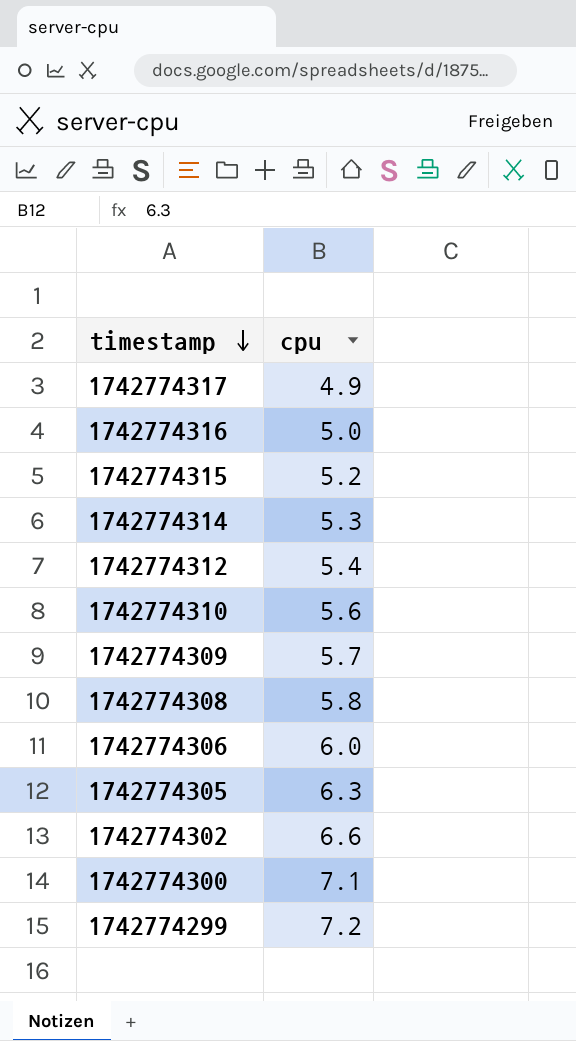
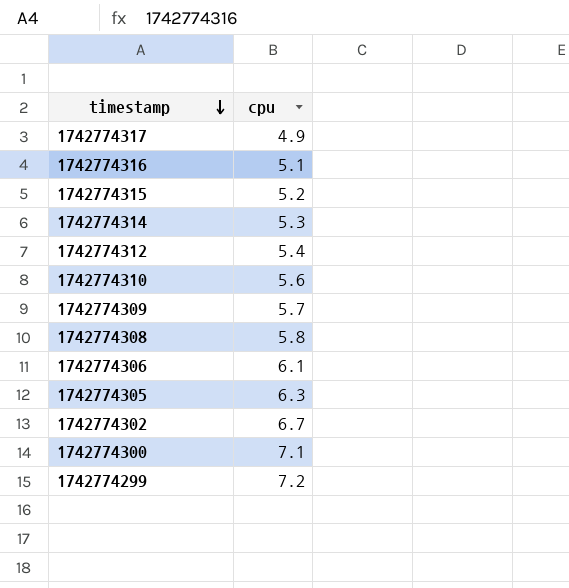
1742774316 | cpu: 5.0 -> 5.1
1742774306 | cpu: 6.0 -> 6.1
1742774302 | cpu: 6.6 -> 6.7

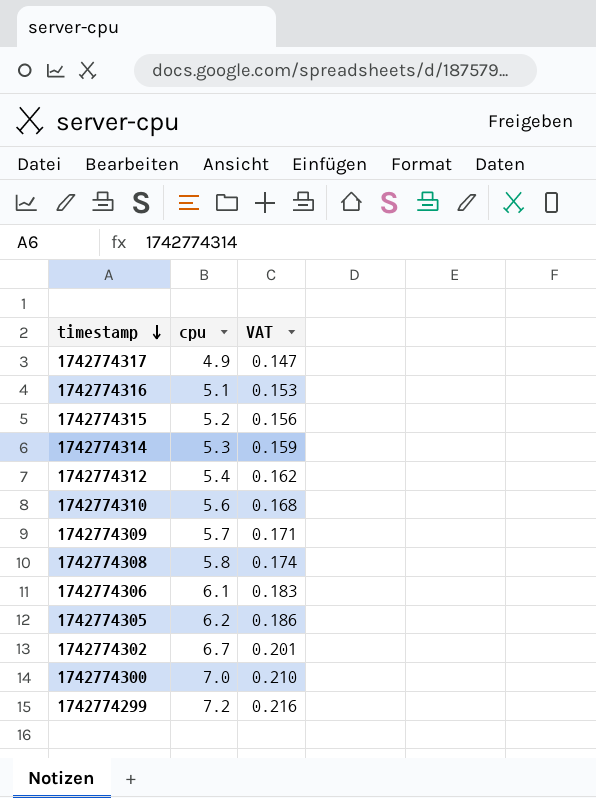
column VAT | formula: none -> [cpu] * 0.03
1742774305 | cpu: 6.3 -> 6.2
1742774300 | cpu: 7.1 -> 7.0

